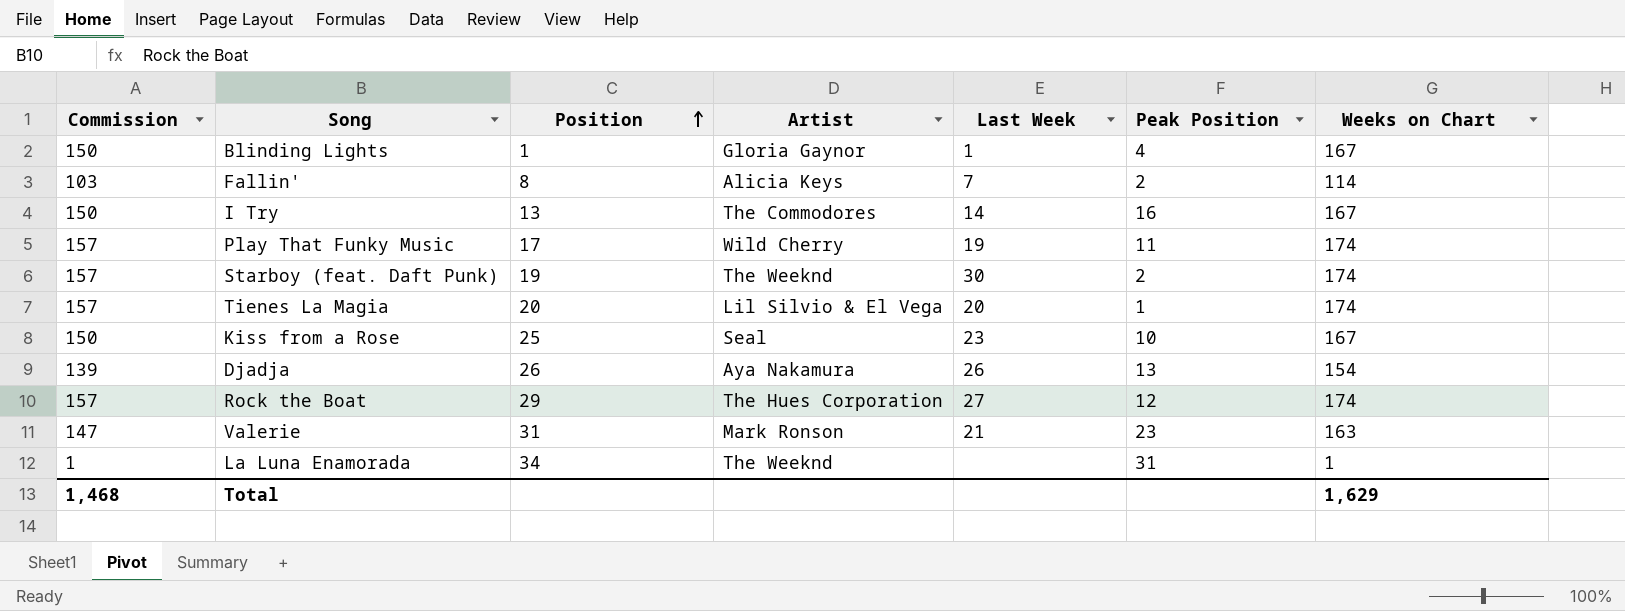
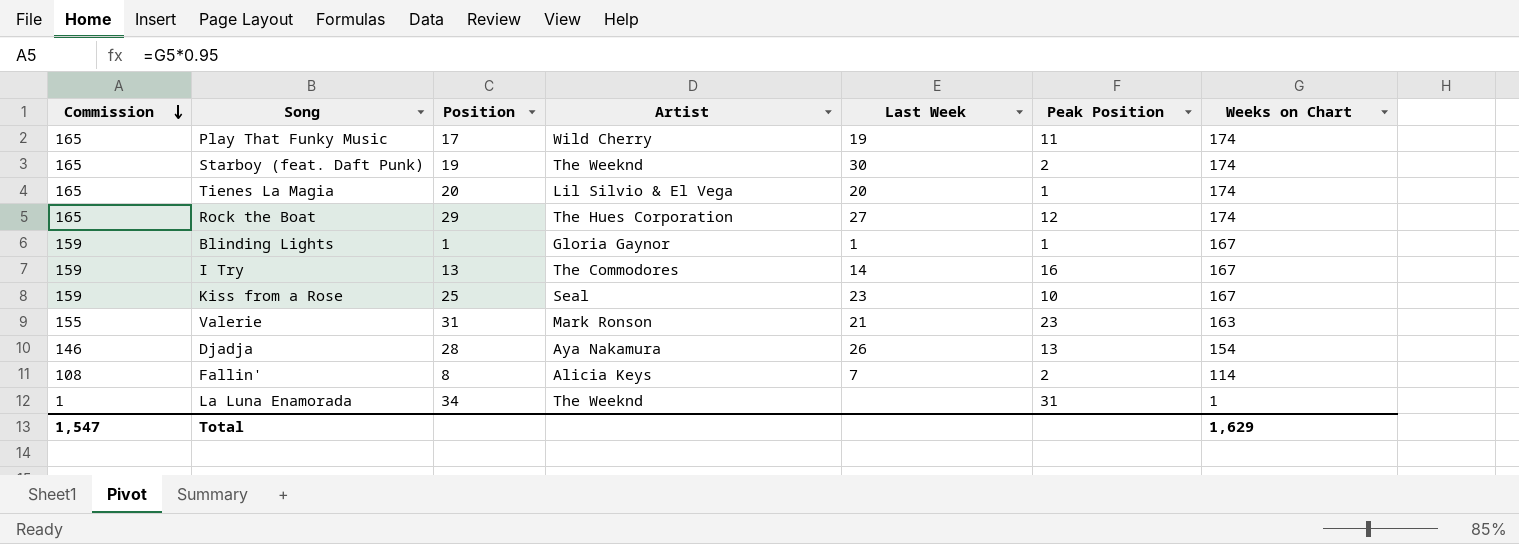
row order: Position ascending -> Commission descending
column Commission | formula: [Weeks on Chart] * 0.9 -> [Weeks on Chart] * 0.95
Blinding Lights | Peak Position: 4 -> 1
Djadja | Position: 26 -> 28
Total | Commission: 1,468 -> 1,547

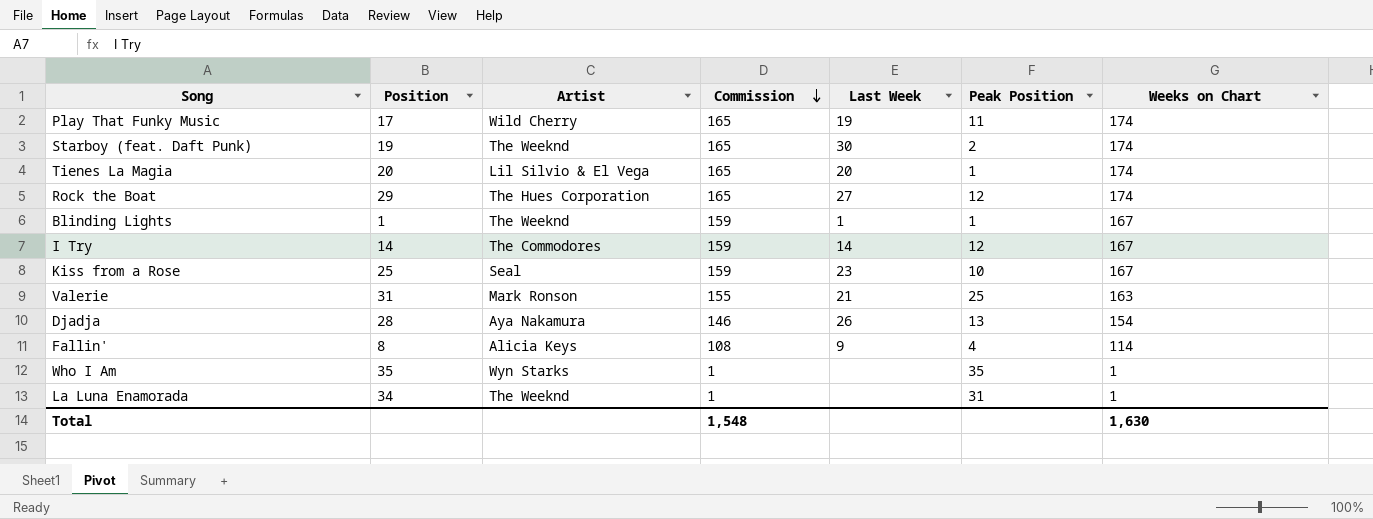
column Commission | position: 1 -> 4
Blinding Lights | Artist: Gloria Gaynor -> The Weeknd
I Try | Position: 13 -> 14
I Try | Peak Position: 16 -> 12
Valerie | Peak Position: 23 -> 25
Fallin' | Last Week: 7 -> 9
Fallin' | Peak Position: 2 -> 4
row Who I Am: none -> 35 | Wyn Starks | 1 | none | 35 | 1
Total | Commission: 1,547 -> 1,548
Total | Weeks on Chart: 1,629 -> 1,630

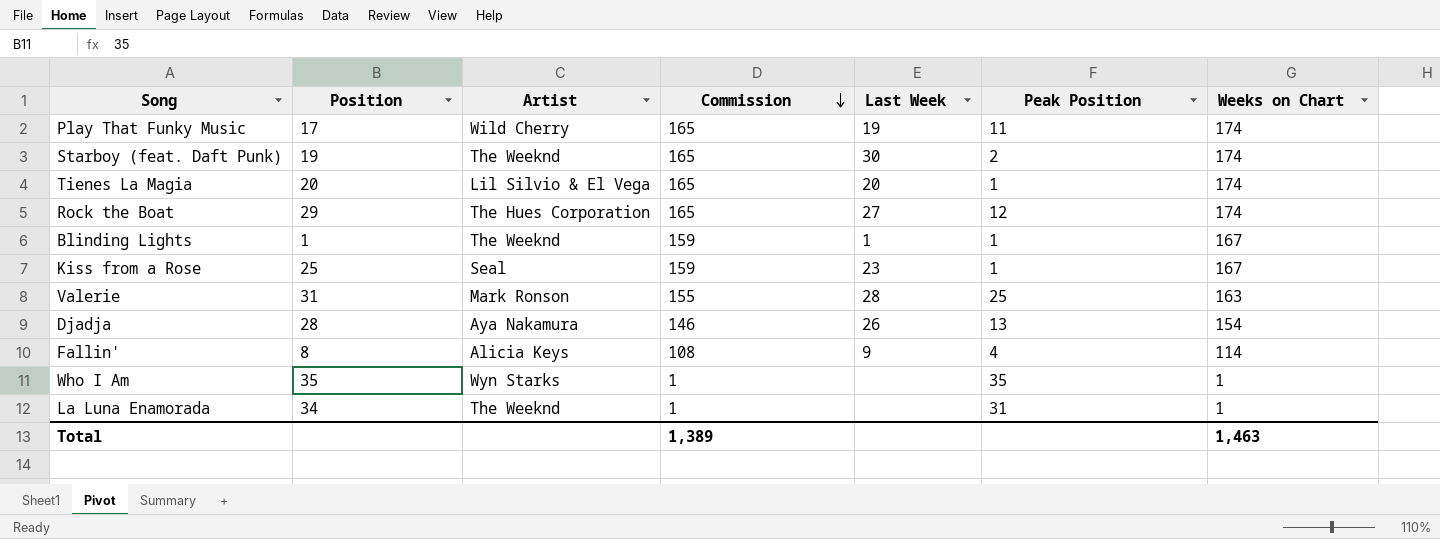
row I Try: 14 | The Commodores | 159 | 14 | 12 | 167 -> none
Kiss from a Rose | Peak Position: 10 -> 1
Valerie | Last Week: 21 -> 28
Total | Commission: 1,548 -> 1,389
Total | Weeks on Chart: 1,630 -> 1,463

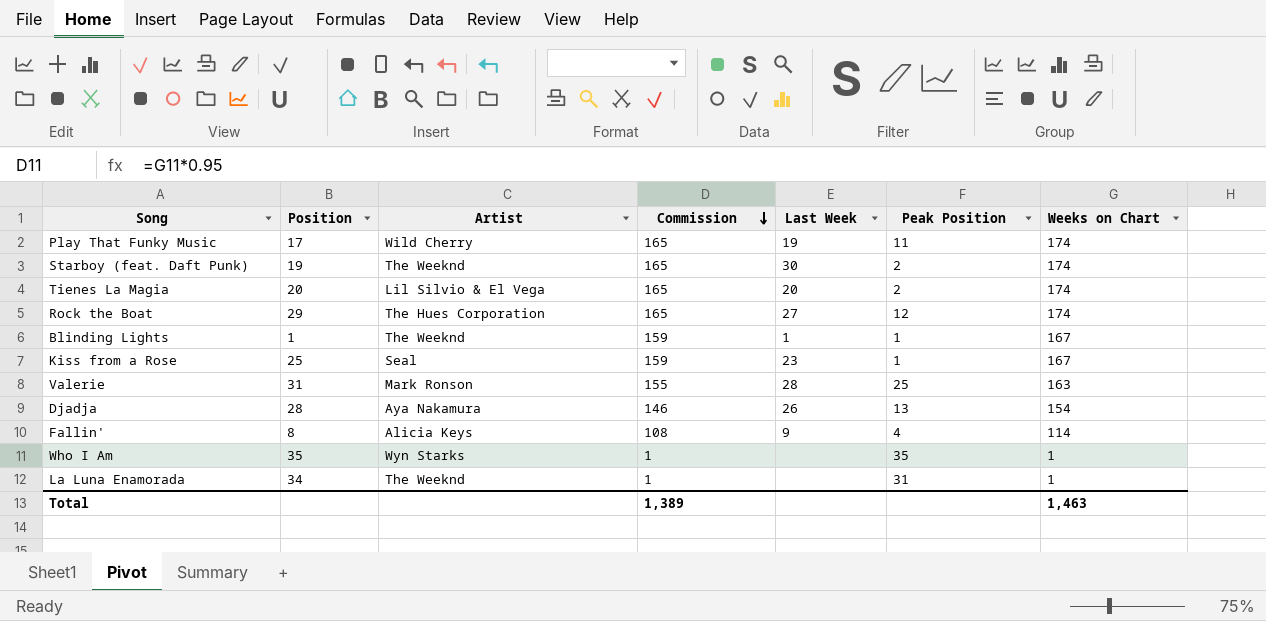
Tienes La Magia | Peak Position: 1 -> 2

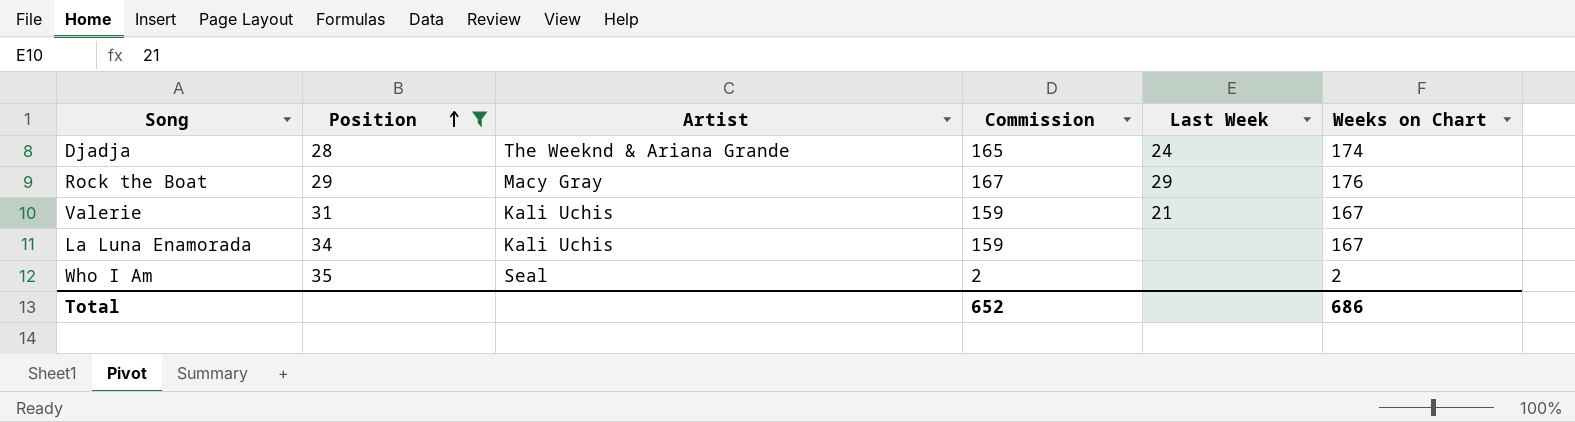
filter: none -> Position >= 28
row order: Commission descending -> Position ascending
column Peak Position | position: 6 -> none
Djadja | Artist: Aya Nakamura -> The Weeknd & Ariana Grande
Djadja | Commission: 146 -> 165
Djadja | Last Week: 26 -> 24
Djadja | Weeks on Chart: 154 -> 174
Rock the Boat | Artist: The Hues Corporation -> Macy Gray
Rock the Boat | Commission: 165 -> 167
Rock the Boat | Last Week: 27 -> 29
Rock the Boat | Weeks on Chart: 174 -> 176
Valerie | Artist: Mark Ronson -> Kali Uchis
Valerie | Commission: 155 -> 159
Valerie | Last Week: 28 -> 21
Valerie | Weeks on Chart: 163 -> 167
La Luna Enamorada | Artist: The Weeknd -> Kali Uchis
La Luna Enamorada | Commission: 1 -> 159
La Luna Enamorada | Weeks on Chart: 1 -> 167
Who I Am | Artist: Wyn Starks -> Seal
Who I Am | Commission: 1 -> 2
Who I Am | Weeks on Chart: 1 -> 2
Total | Commission: 1,389 -> 652
Total | Weeks on Chart: 1,463 -> 686

